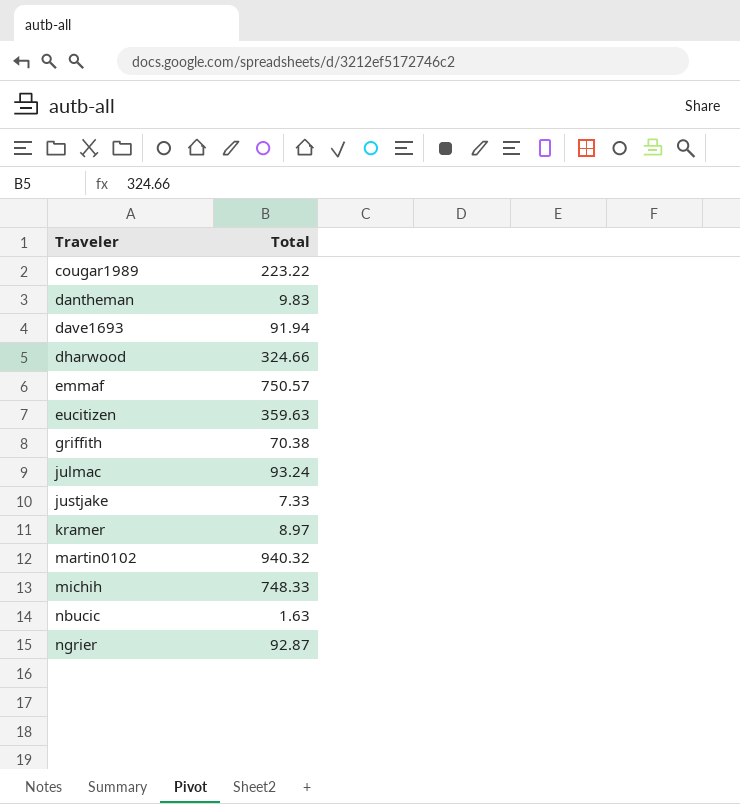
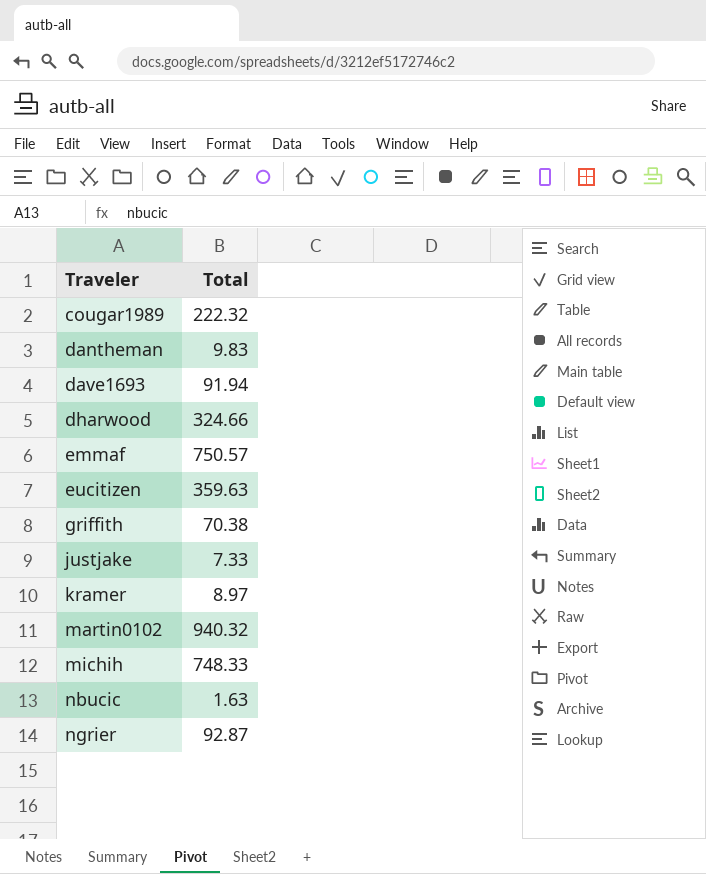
row julmac: 93.24 -> none
cougar1989 | Total: 223.22 -> 222.32

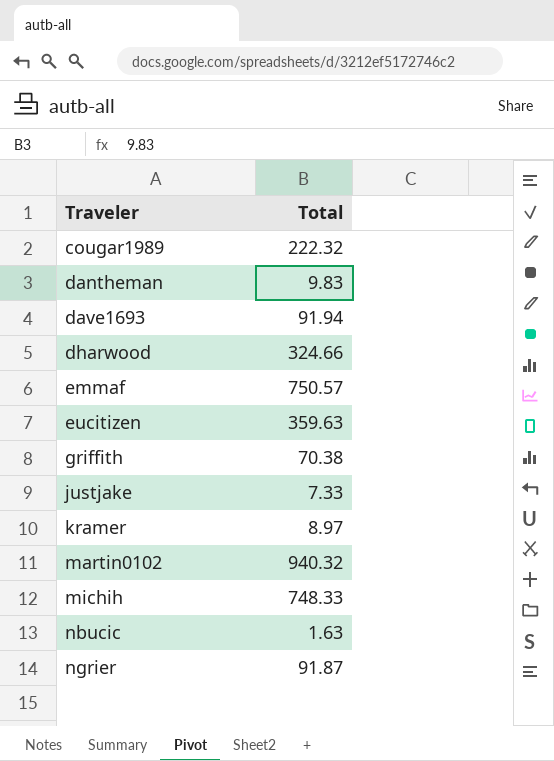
ngrier | Total: 92.87 -> 91.87

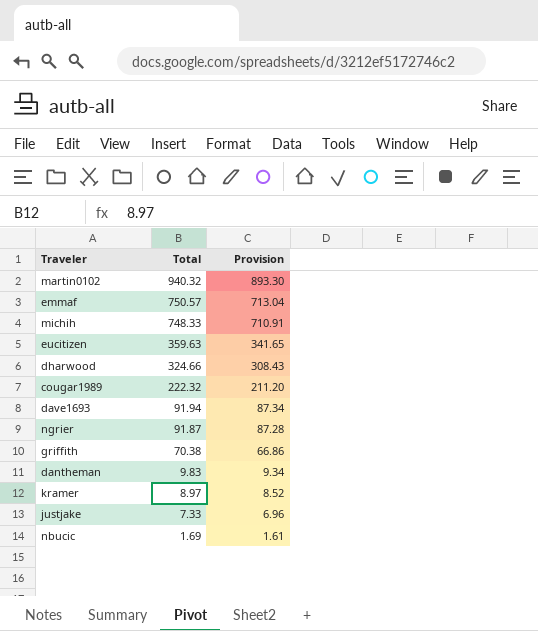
row order: Traveler ascending -> Total descending
column Provision | formula: none -> [Total] * 0.95
nbucic | Total: 1.63 -> 1.69

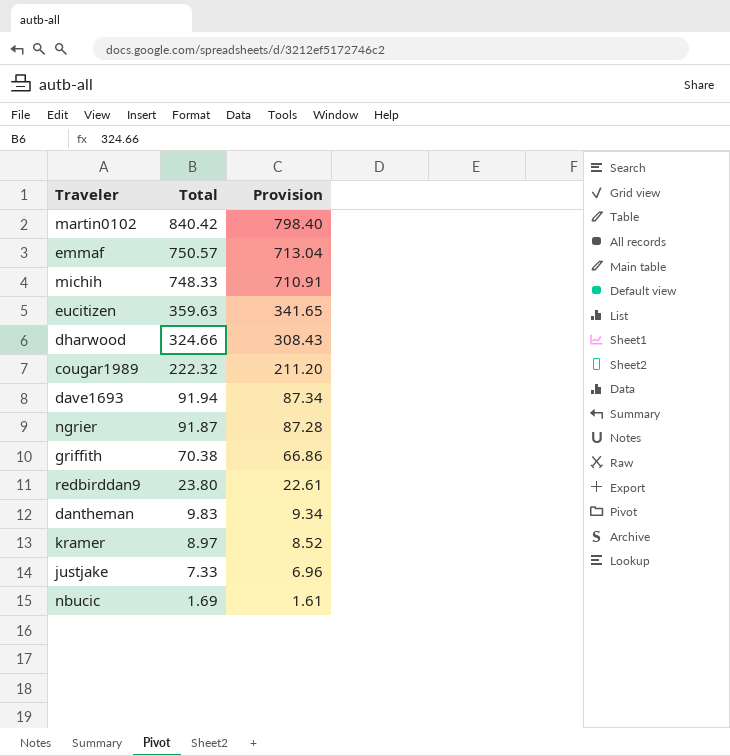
martin0102 | Total: 940.32 -> 840.42
martin0102 | Provision: 893.30 -> 798.40
row redbirddan9: none -> 23.80 | 22.61

